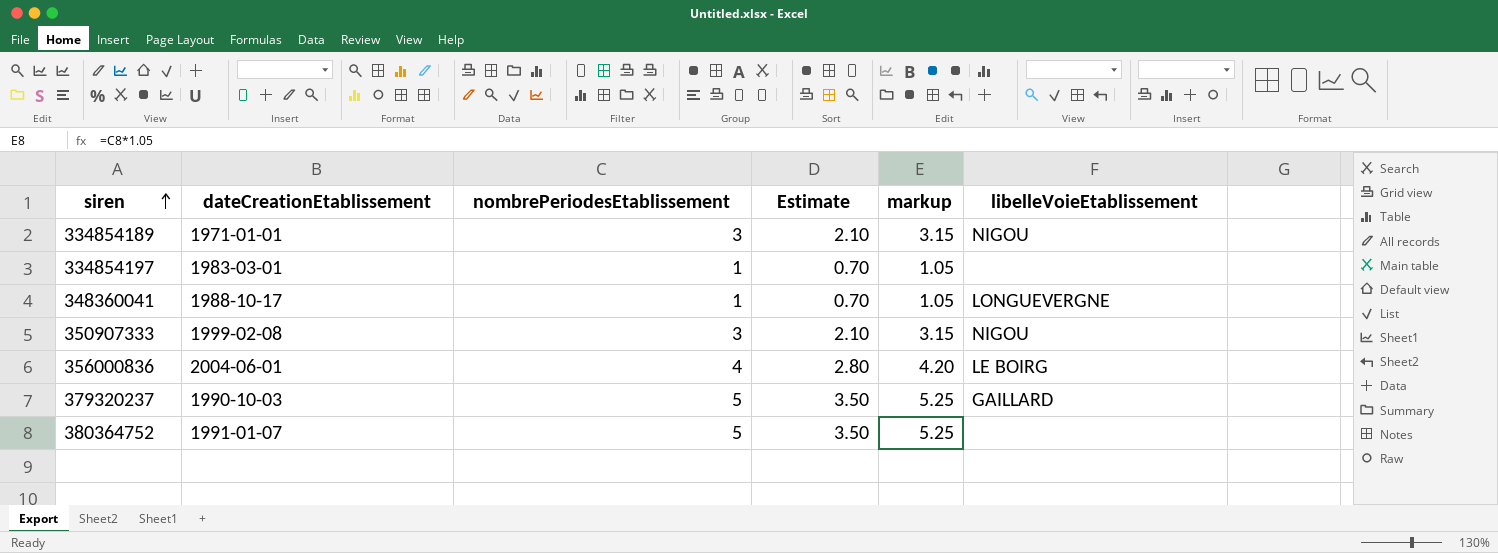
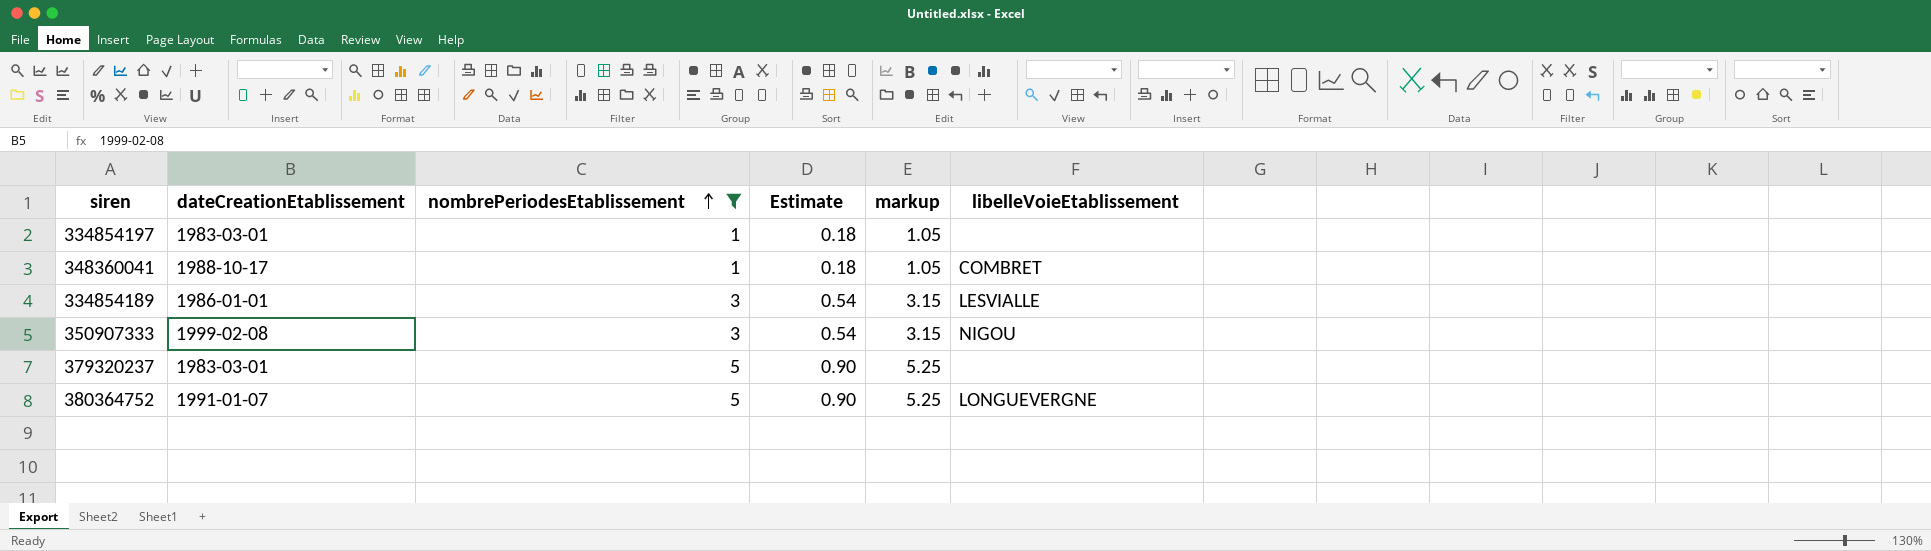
filter: none -> nombrePeriodesEtablissement != 4
row order: siren ascending -> nombrePeriodesEtablissement ascending
column Estimate | formula: [nombrePeriodesEtablissement] * 0.7 -> [nombrePeriodesEtablissement] * 0.18
348360041 | libelleVoieEtablissement: LONGUEVERGNE -> COMBRET
334854189 | dateCreationEtablissement: 1971-01-01 -> 1986-01-01
334854189 | libelleVoieEtablissement: NIGOU -> LESVIALLE
379320237 | dateCreationEtablissement: 1990-10-03 -> 1983-03-01
379320237 | libelleVoieEtablissement: GAILLARD -> none
380364752 | libelleVoieEtablissement: none -> LONGUEVERGNE

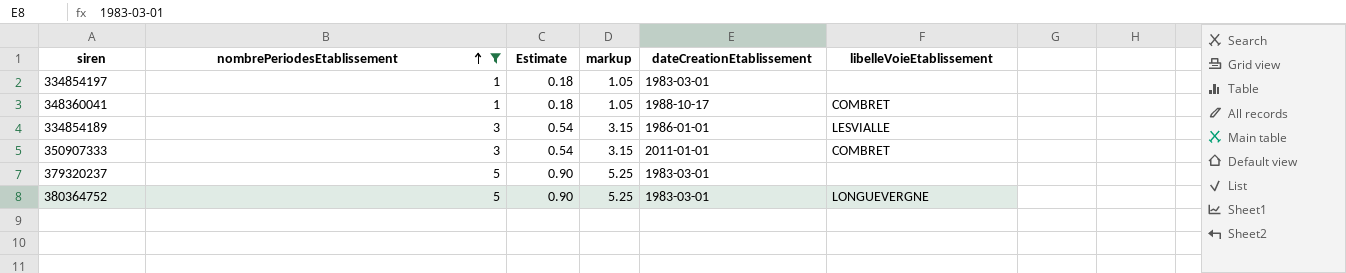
column dateCreationEtablissement | position: 2 -> 5
350907333 | dateCreationEtablissement: 1999-02-08 -> 2011-01-01
350907333 | libelleVoieEtablissement: NIGOU -> COMBRET
380364752 | dateCreationEtablissement: 1991-01-07 -> 1983-03-01

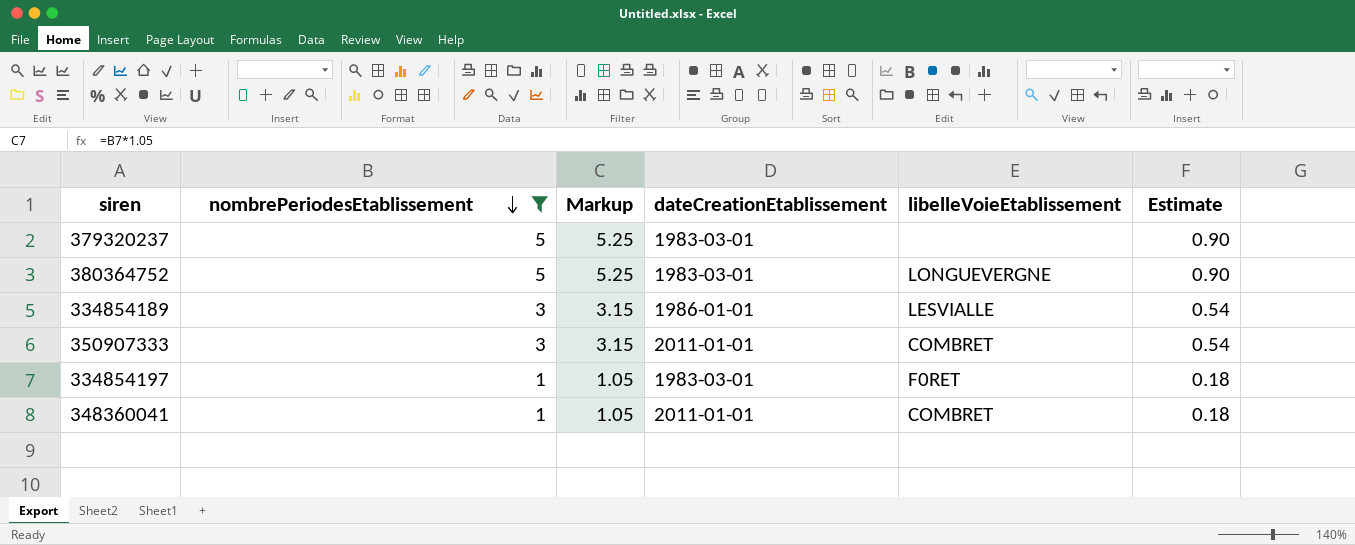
row order: nombrePeriodesEtablissement ascending -> nombrePeriodesEtablissement descending
column name: markup -> Markup
column Estimate | position: 3 -> 6
334854197 | libelleVoieEtablissement: none -> F0RET
348360041 | dateCreationEtablissement: 1988-10-17 -> 2011-01-01

